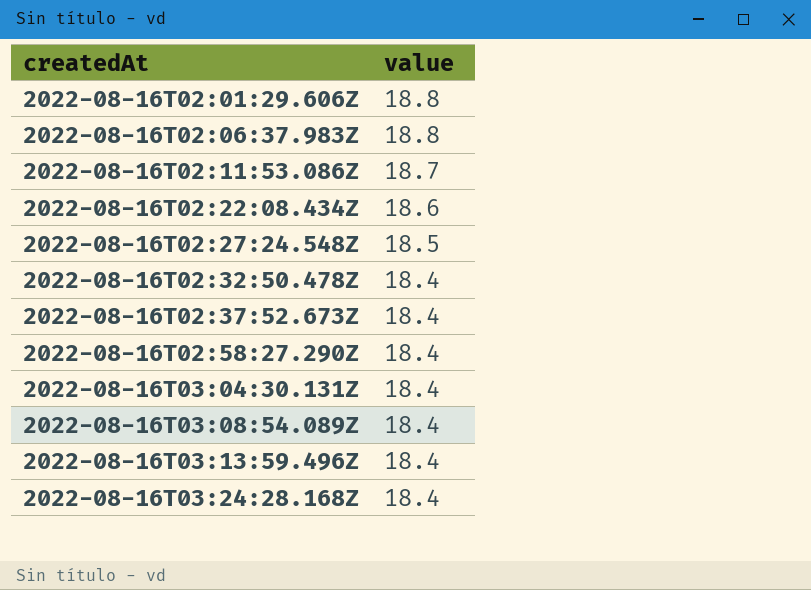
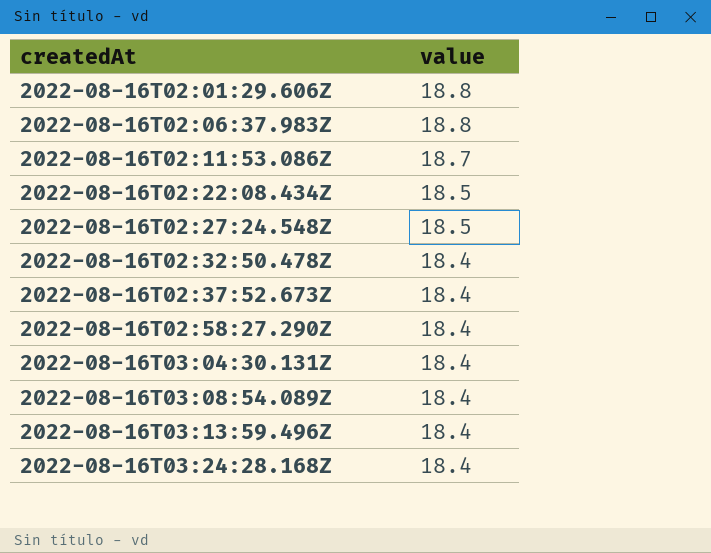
2022-08-16T02:22:08.434Z | value: 18.6 -> 18.5

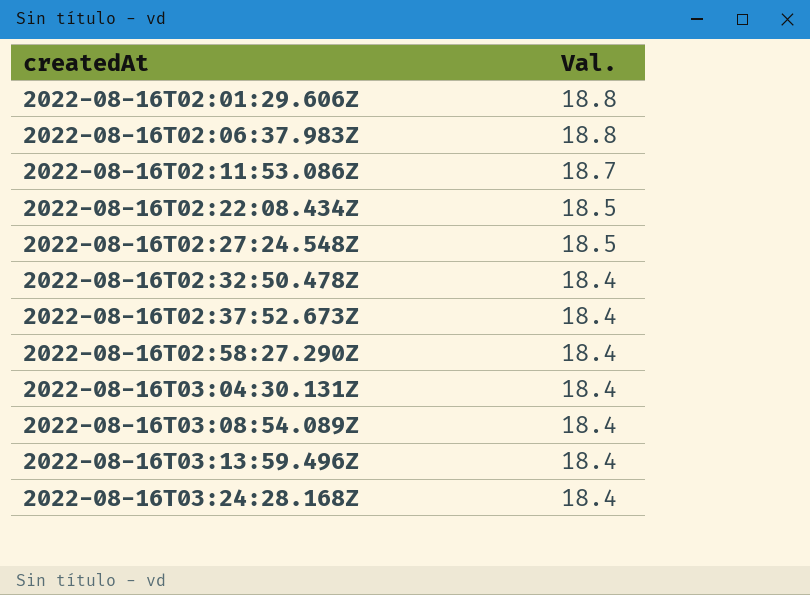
column name: value -> Val.

